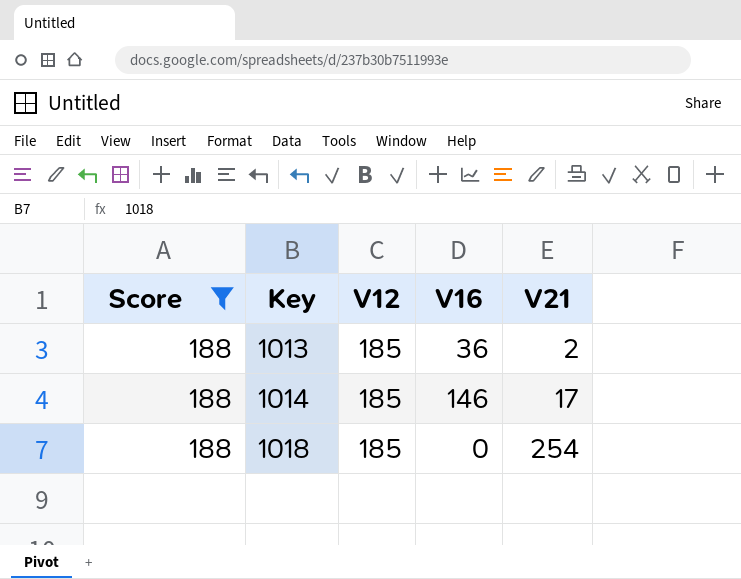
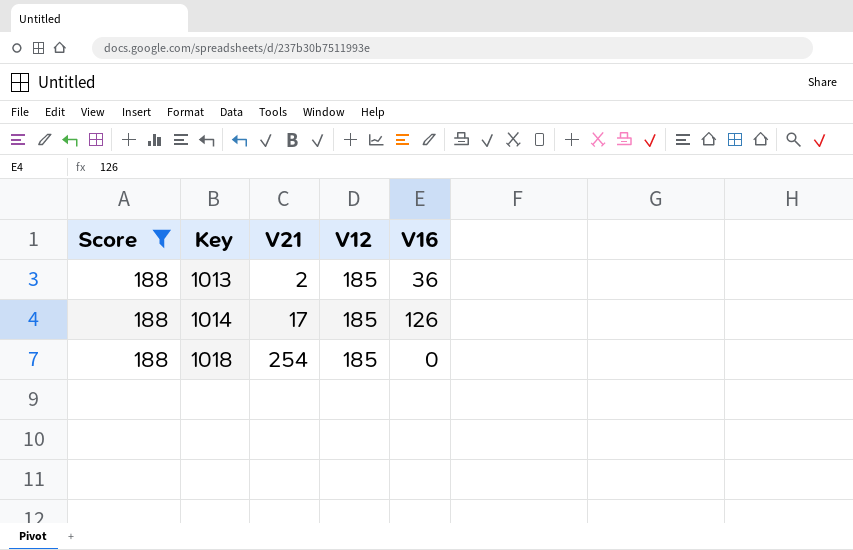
column V21 | position: 5 -> 3
1014 | V16: 146 -> 126

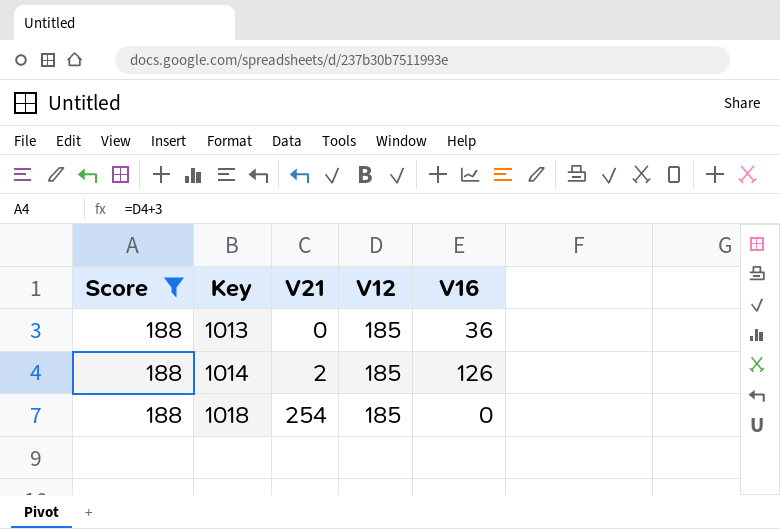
1013 | V21: 2 -> 0
1014 | V21: 17 -> 2

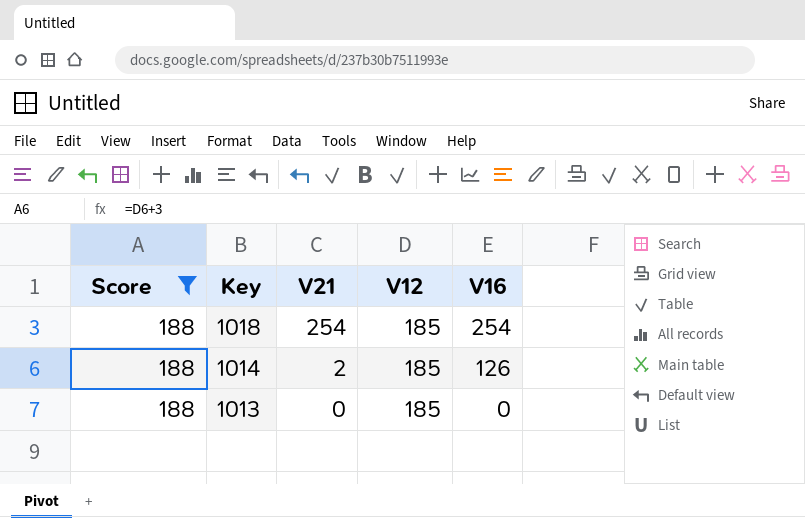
row order: Key ascending -> Key descending
1018 | V16: 0 -> 254
1013 | V16: 36 -> 0

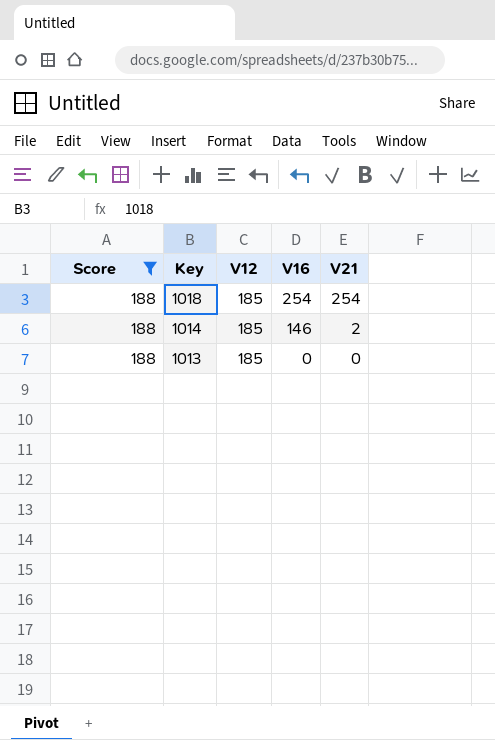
column V21 | position: 3 -> 5
1014 | V16: 126 -> 146

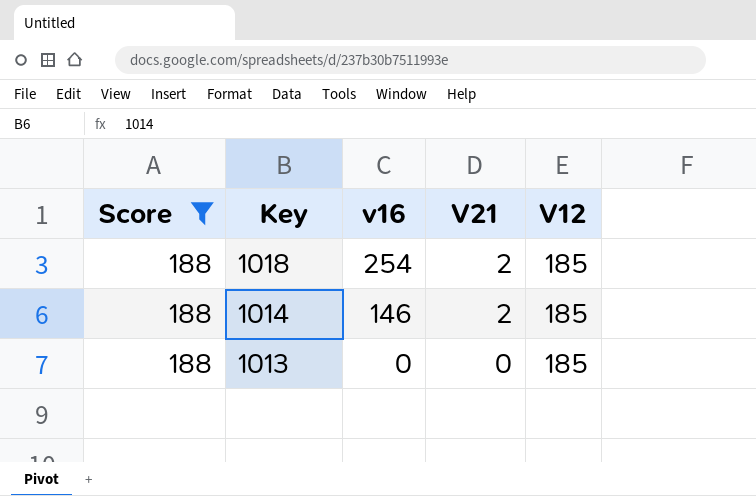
column name: V16 -> v16
column V12 | position: 3 -> 5
1018 | V21: 254 -> 2

